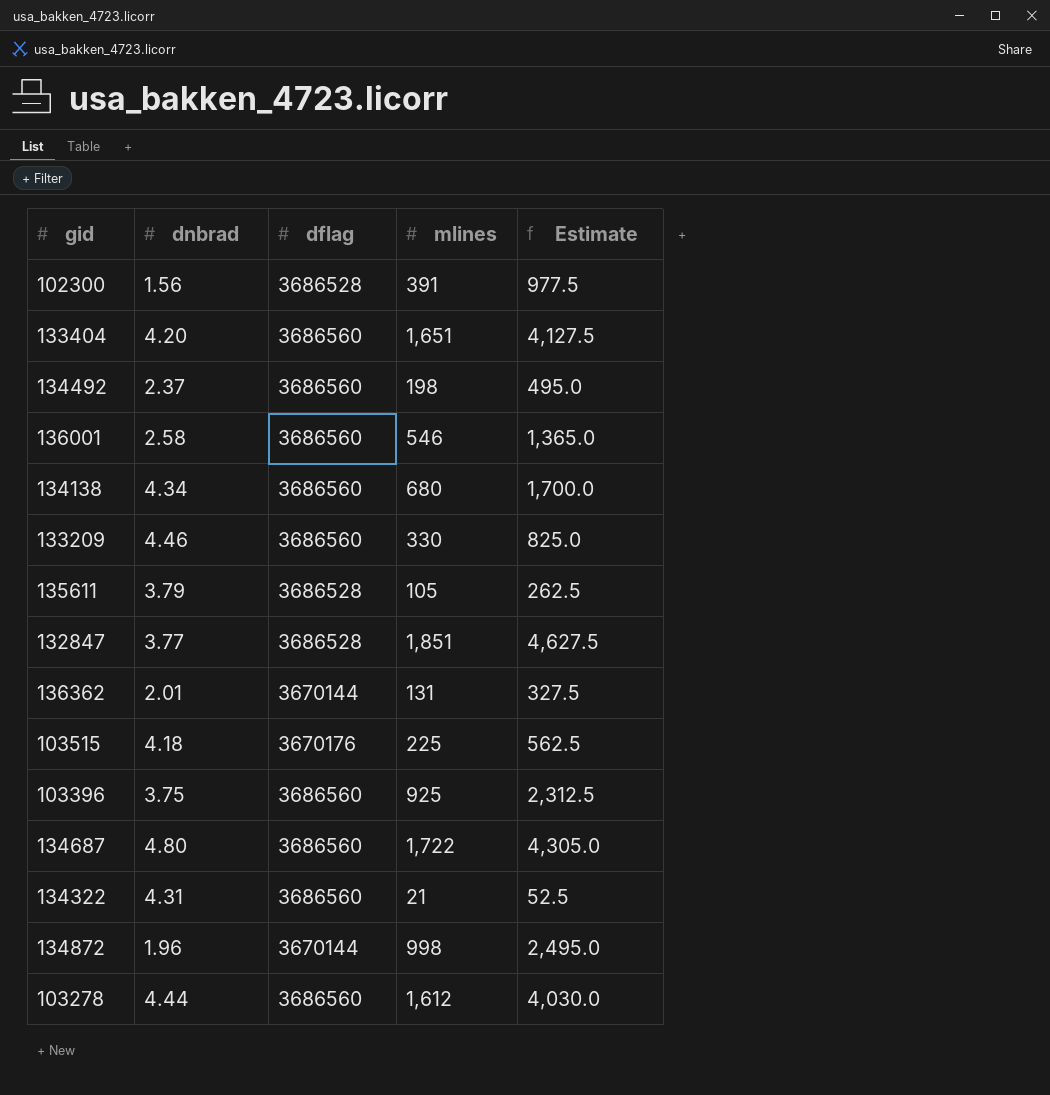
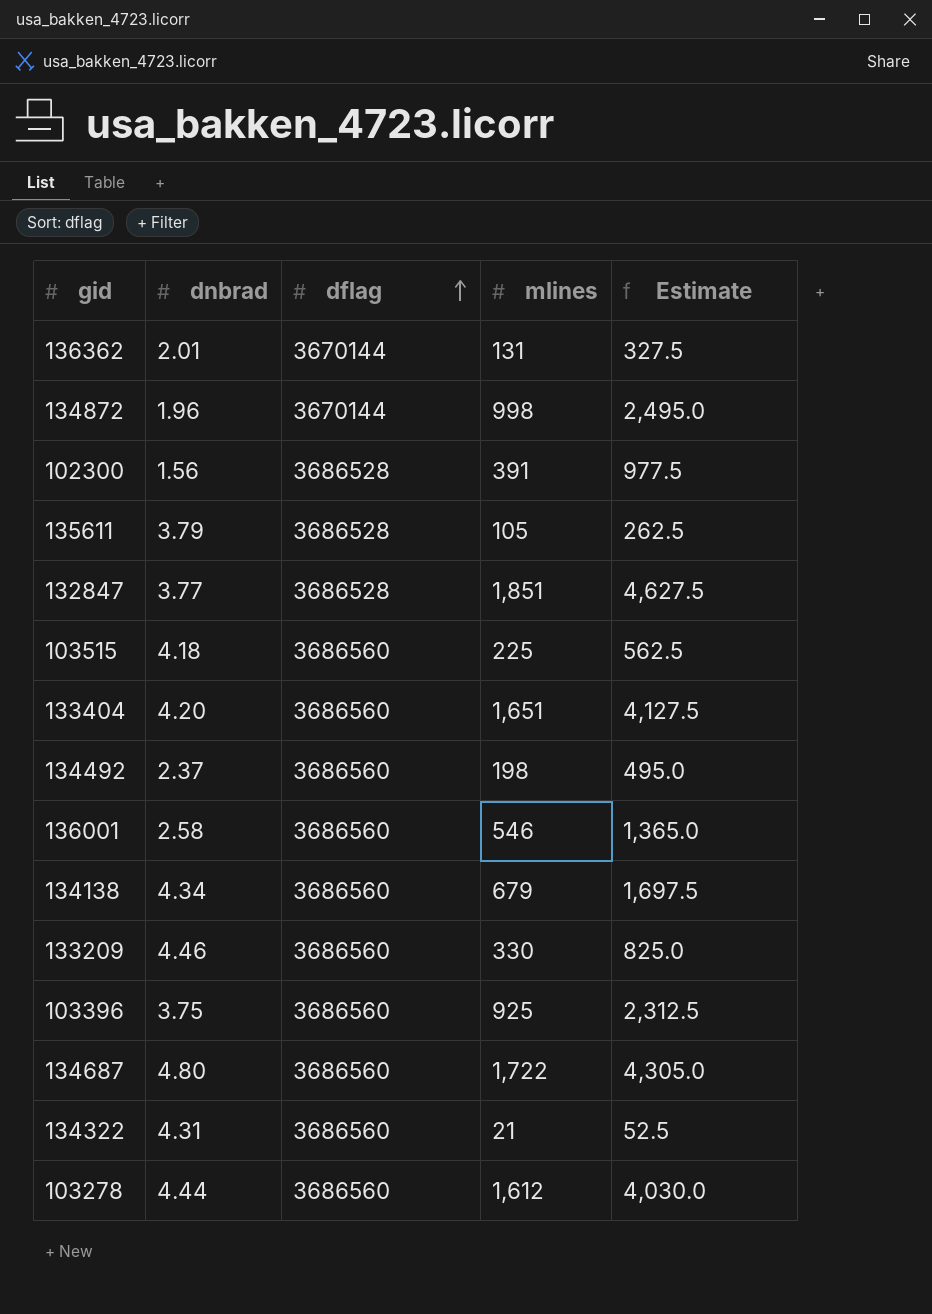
row order: none -> dflag ascending
103515 | dflag: 3670176 -> 3686560
134138 | mlines: 680 -> 679
134138 | Estimate: 1,700.0 -> 1,697.5

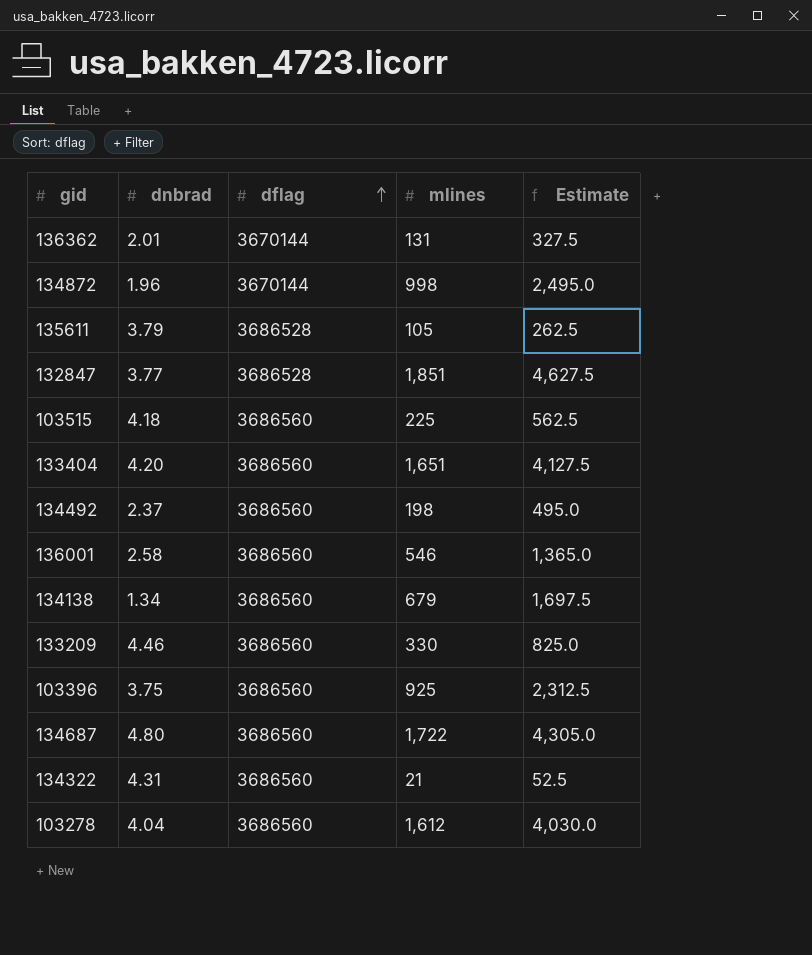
row 102300: 1.56 | 3686528 | 391 | 977.5 -> none
134138 | dnbrad: 4.34 -> 1.34
103278 | dnbrad: 4.44 -> 4.04

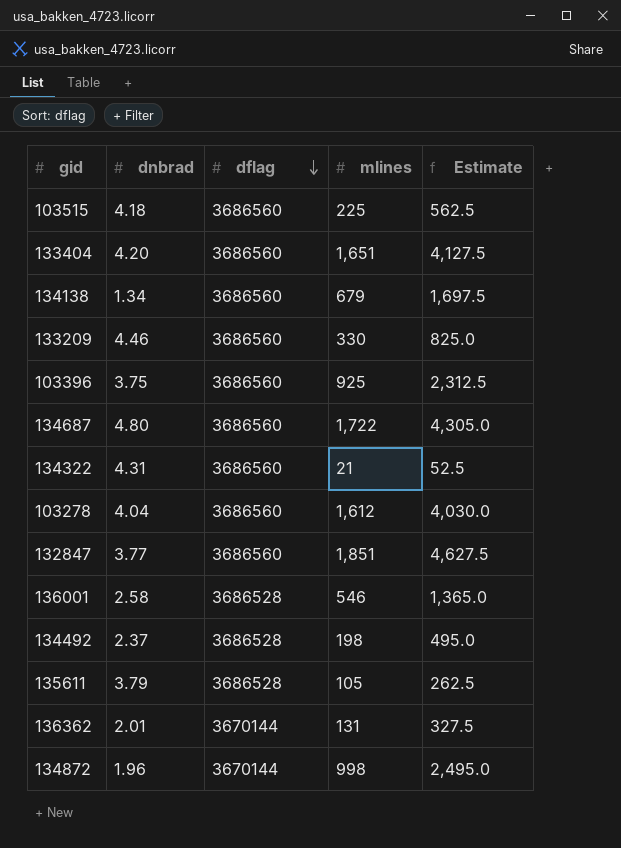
row order: dflag ascending -> dflag descending
132847 | dflag: 3686528 -> 3686560
136001 | dflag: 3686560 -> 3686528
134492 | dflag: 3686560 -> 3686528

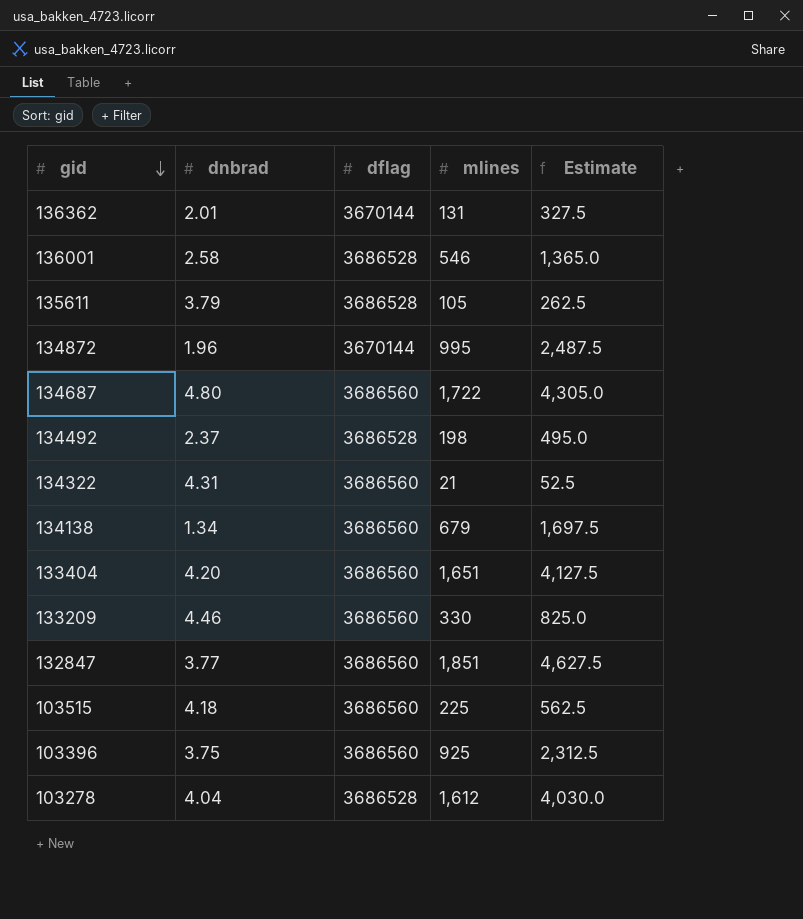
row order: dflag descending -> gid descending
134872 | mlines: 998 -> 995
134872 | Estimate: 2,495.0 -> 2,487.5
103278 | dflag: 3686560 -> 3686528

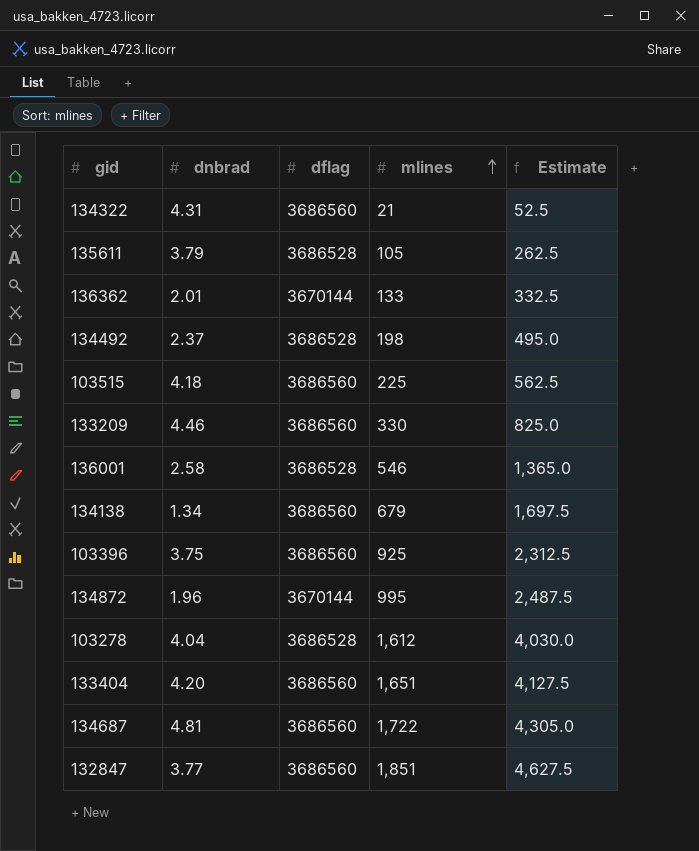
row order: gid descending -> mlines ascending
136362 | mlines: 131 -> 133
136362 | Estimate: 327.5 -> 332.5
134687 | dnbrad: 4.80 -> 4.81

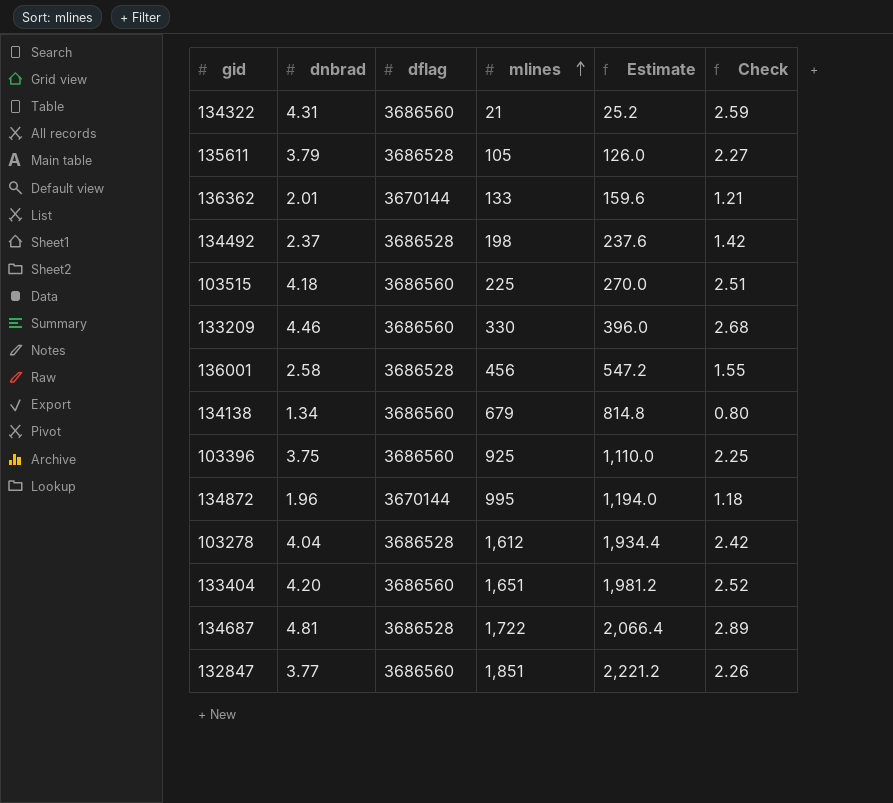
column Estimate | formula: [mlines] * 2.5 -> [mlines] * 1.2
column Check | formula: none -> [dnbrad] * 0.6
136001 | mlines: 546 -> 456
134687 | dflag: 3686560 -> 3686528

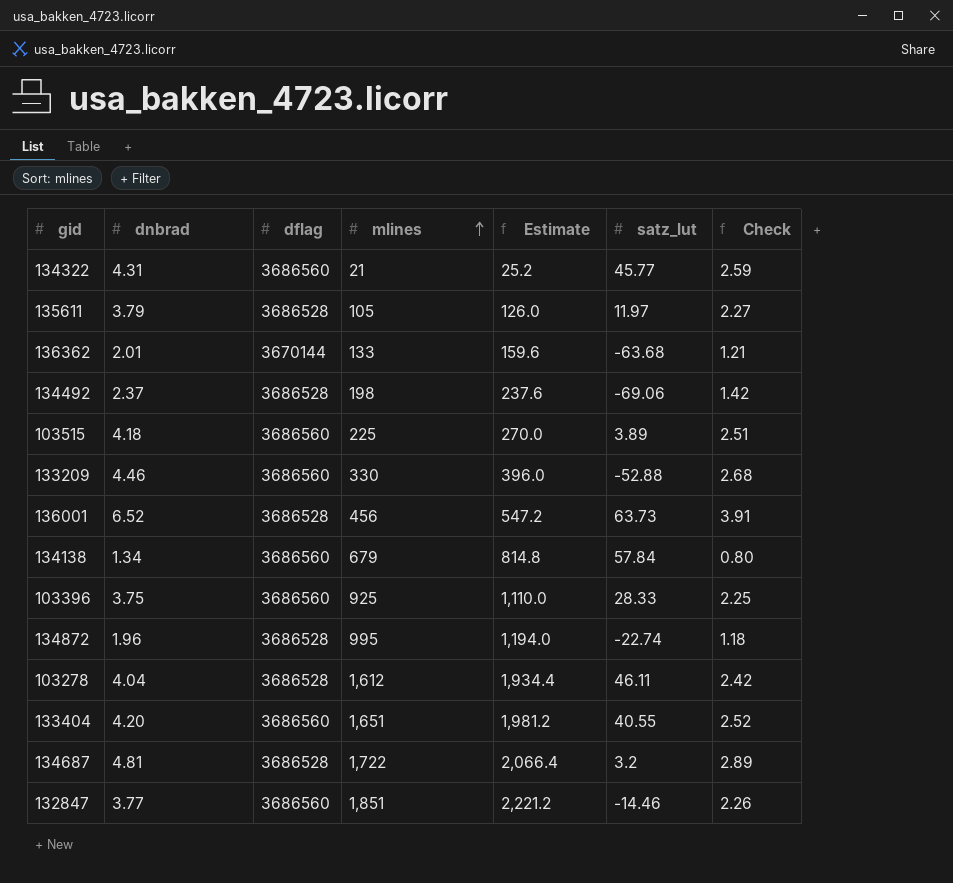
column satz_lut | position: none -> 6
136001 | dnbrad: 2.58 -> 6.52
136001 | Check: 1.55 -> 3.91
134872 | dflag: 3670144 -> 3686528

